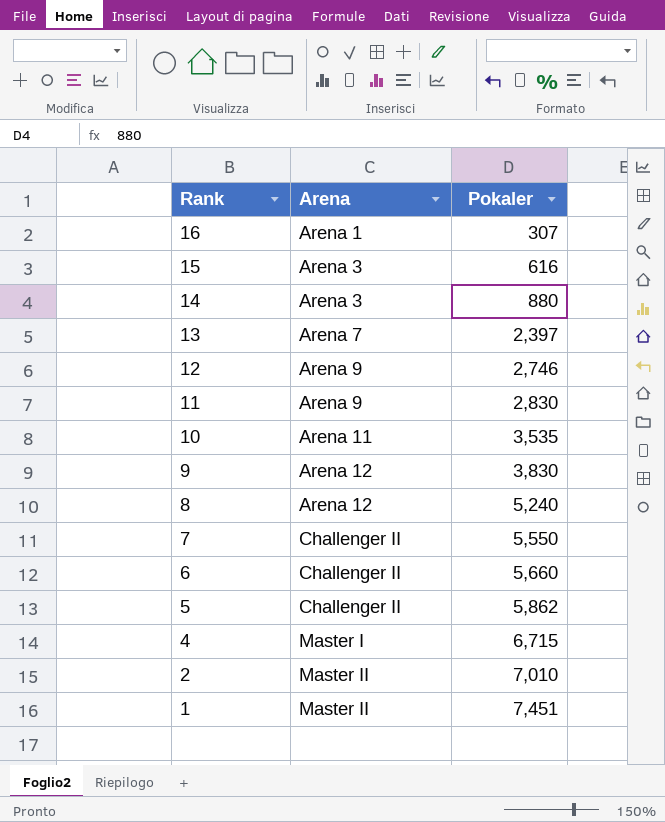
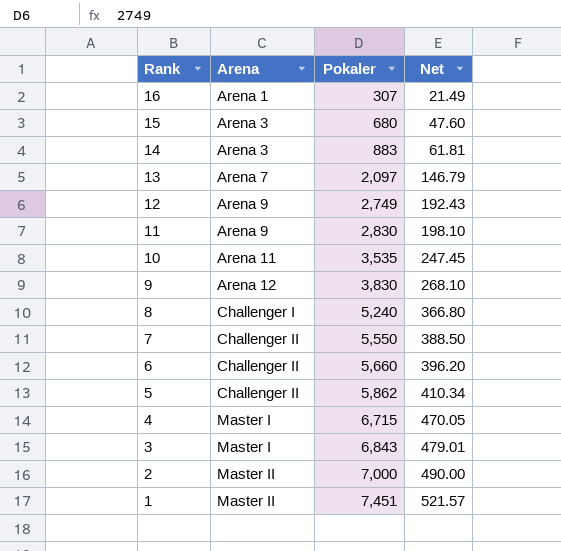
column Net | formula: none -> [Pokaler] * 0.07
15 | Pokaler: 616 -> 680
14 | Pokaler: 880 -> 883
13 | Pokaler: 2,397 -> 2,097
12 | Pokaler: 2,746 -> 2,749
8 | Arena: Arena 12 -> Challenger I
row 3: none -> Master I | 6,843 | 479.01
2 | Pokaler: 7,010 -> 7,000

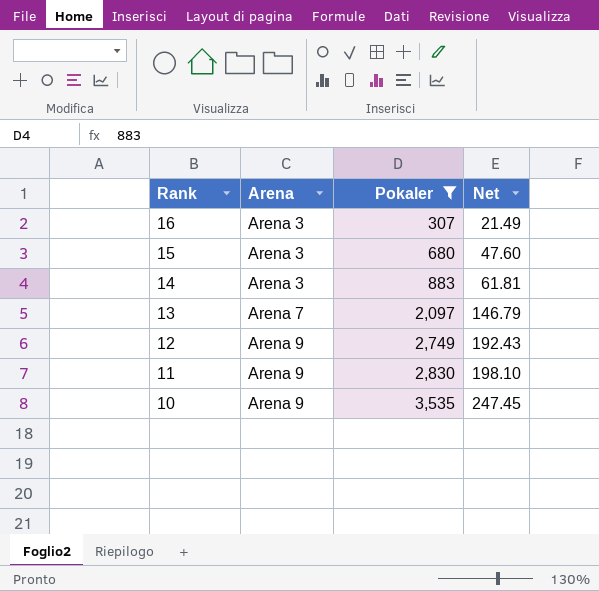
filter: none -> Pokaler <= 3,535
16 | Arena: Arena 1 -> Arena 3
10 | Arena: Arena 11 -> Arena 9

